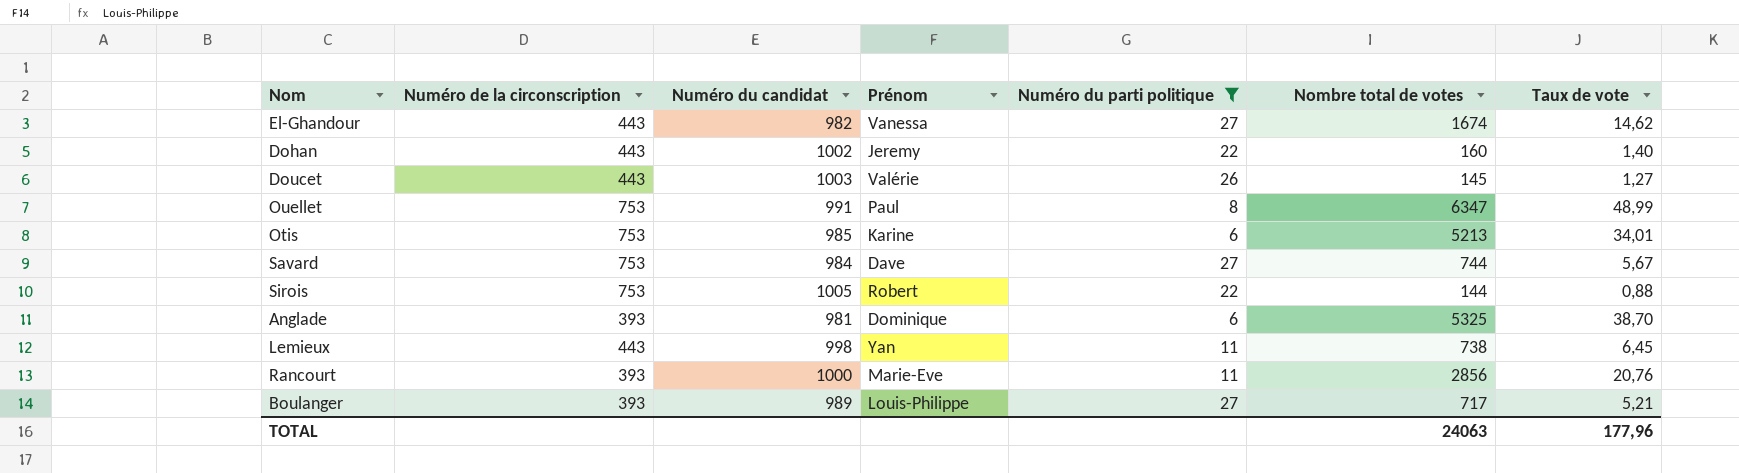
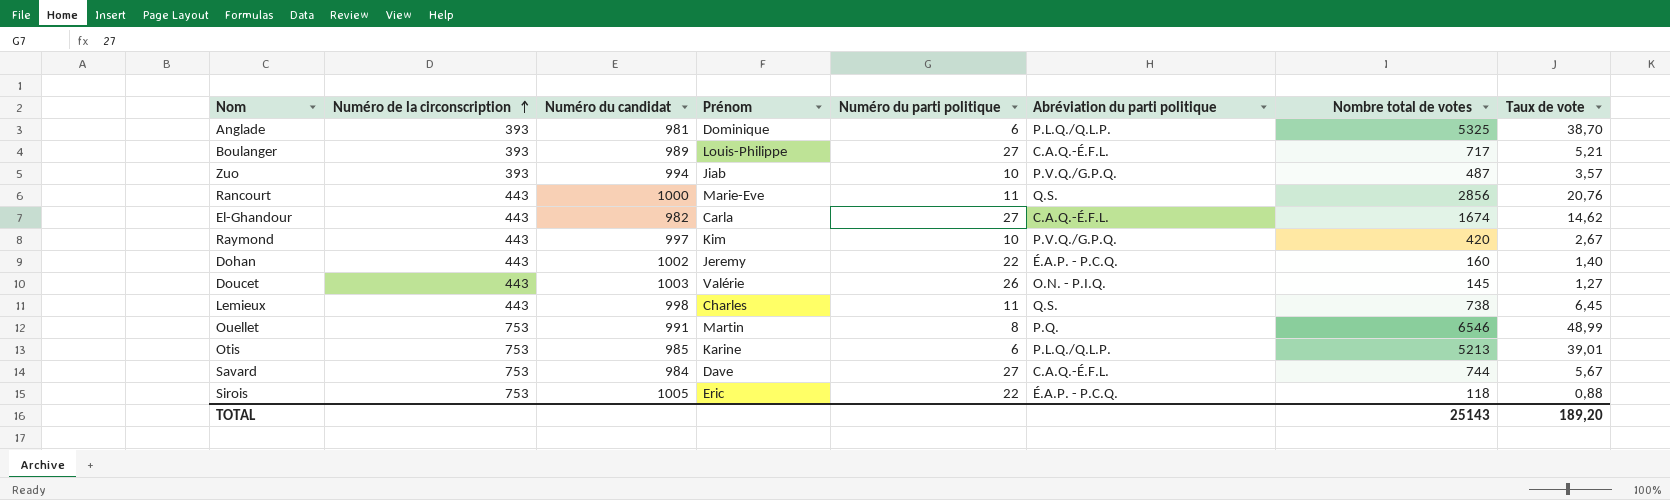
filter: Numéro du parti politique != 10 -> none
row order: none -> Numéro de la circonscription ascending
column Abréviation du parti politique | position: none -> 6
Rancourt | Numéro de la circonscription: 393 -> 443
El-Ghandour | Prénom: Vanessa -> Carla
Lemieux | Prénom: Yan -> Charles
Ouellet | Prénom: Paul -> Martin
Ouellet | Nombre total de votes: 6347 -> 6546
Otis | Taux de vote: 34,01 -> 39,01
Sirois | Prénom: Robert -> Eric
Sirois | Nombre total de votes: 144 -> 118
TOTAL | Nombre total de votes: 24063 -> 25143
TOTAL | Taux de vote: 177,96 -> 189,20

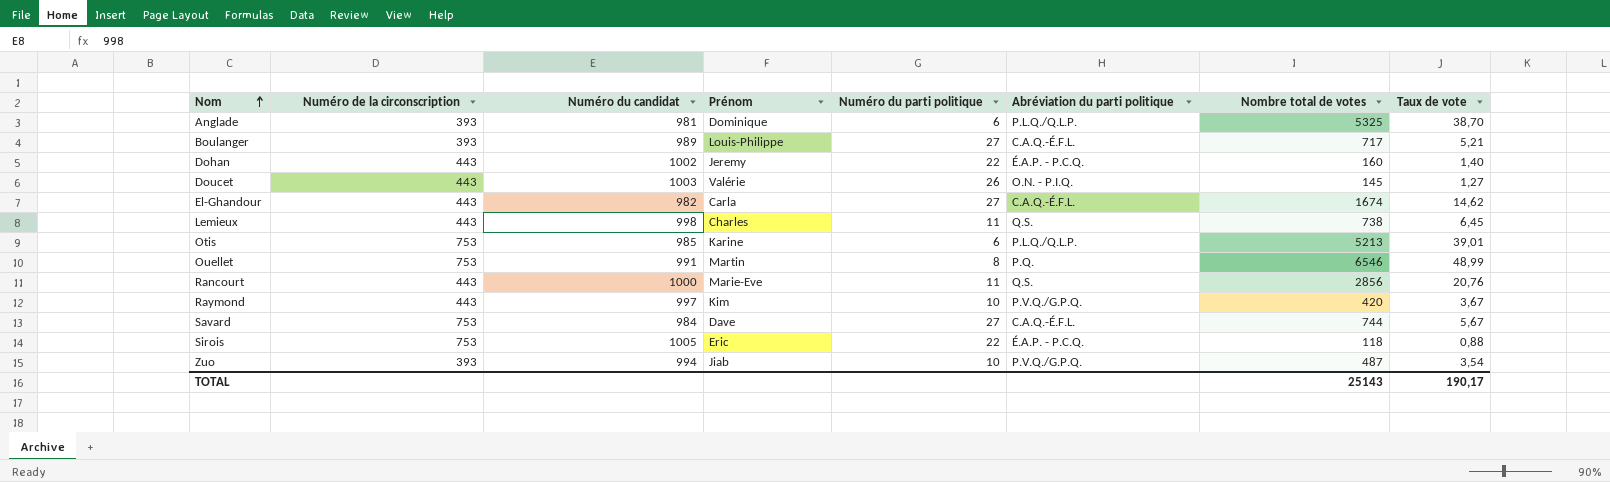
row order: Numéro de la circonscription ascending -> Nom ascending
Raymond | Taux de vote: 2,67 -> 3,67
Zuo | Taux de vote: 3,57 -> 3,54
TOTAL | Taux de vote: 189,20 -> 190,17

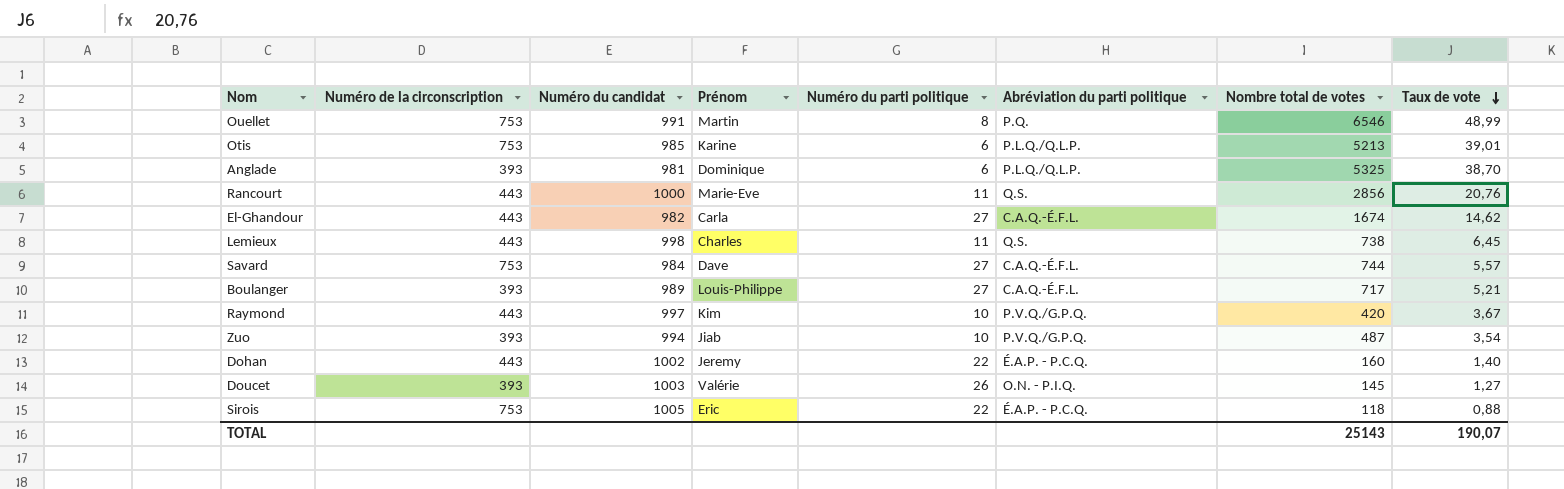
row order: Nom ascending -> Taux de vote descending
Savard | Taux de vote: 5,67 -> 5,57
Doucet | Numéro de la circonscription: 443 -> 393
TOTAL | Taux de vote: 190,17 -> 190,07

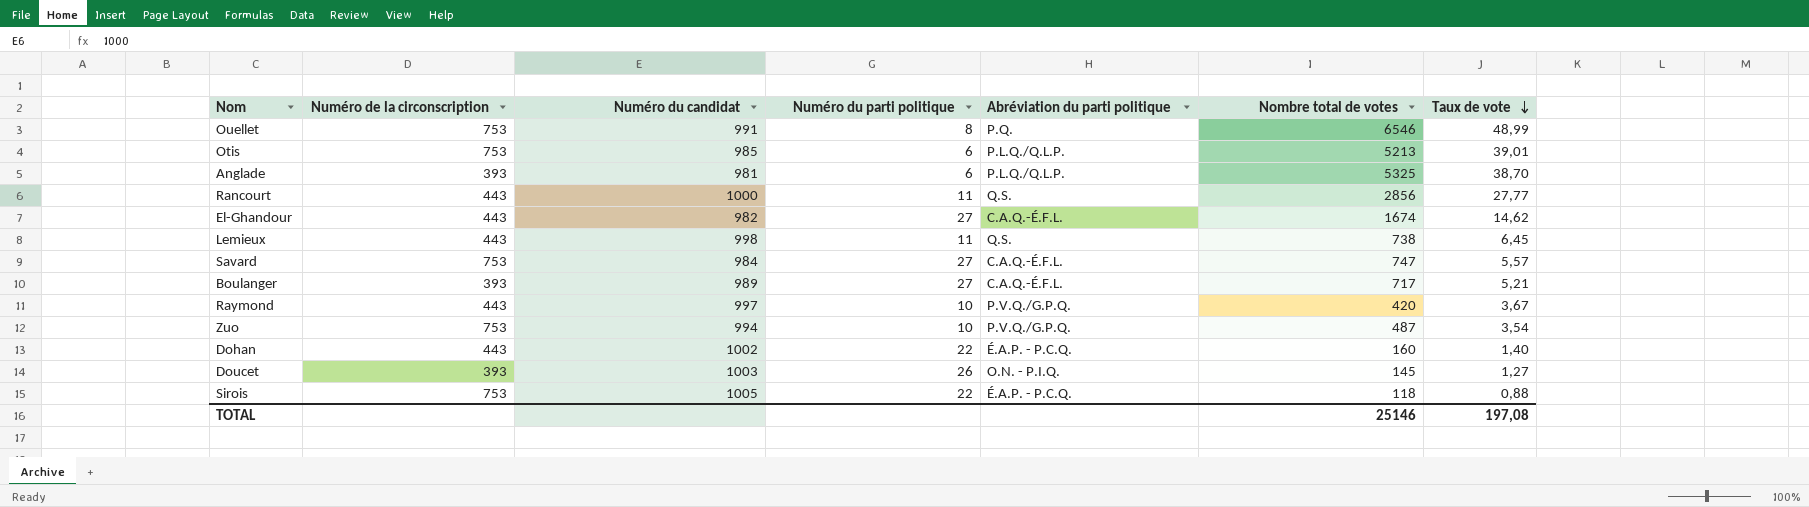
column Prénom | position: 4 -> none
Rancourt | Taux de vote: 20,76 -> 27,77
Savard | Nombre total de votes: 744 -> 747
Zuo | Numéro de la circonscription: 393 -> 753
TOTAL | Nombre total de votes: 25143 -> 25146
TOTAL | Taux de vote: 190,07 -> 197,08

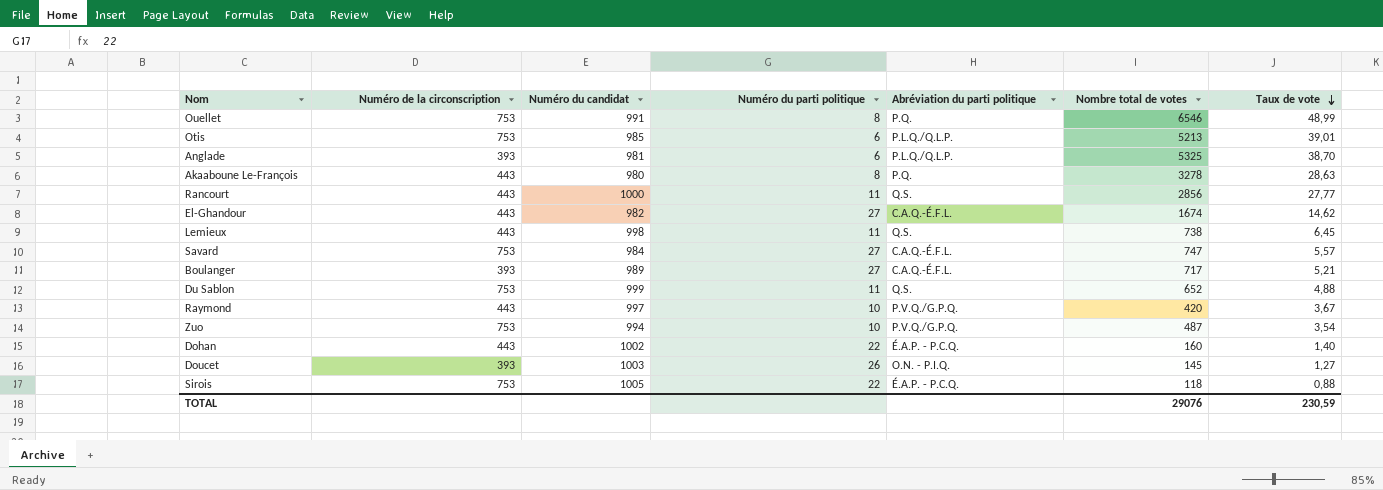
row Akaaboune Le-François: none -> 443 | 980 | 8 | P.Q. | 3278 | 28,63
row Du Sablon: none -> 753 | 999 | 11 | Q.S. | 652 | 4,88
TOTAL | Nombre total de votes: 25146 -> 29076
TOTAL | Taux de vote: 197,08 -> 230,59

